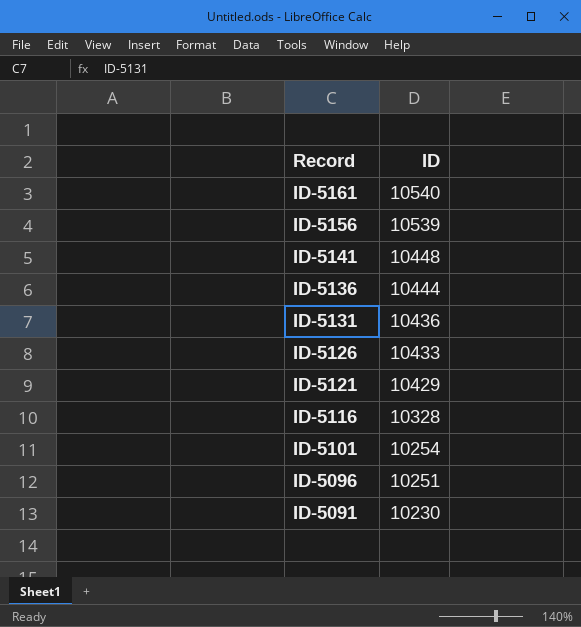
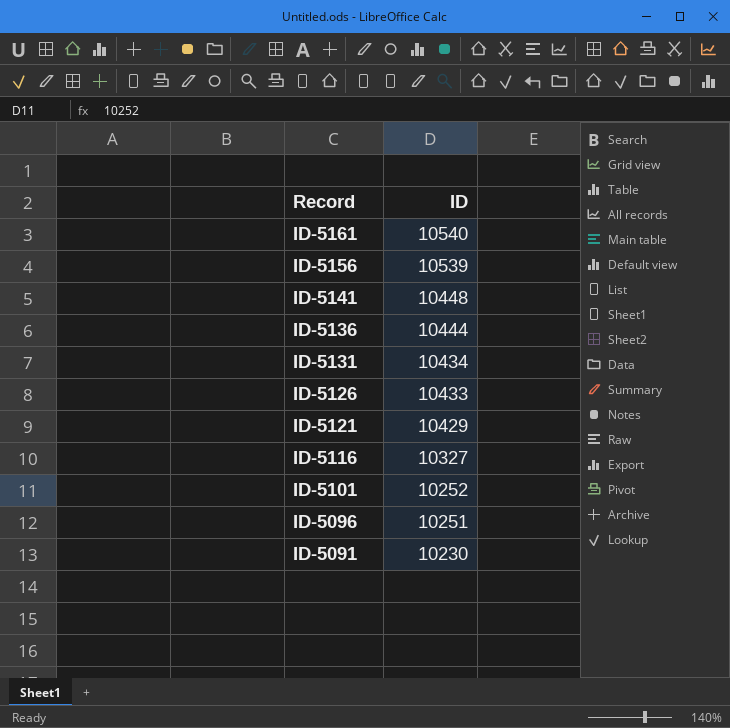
ID-5131 | ID: 10436 -> 10434
ID-5116 | ID: 10328 -> 10327
ID-5101 | ID: 10254 -> 10252

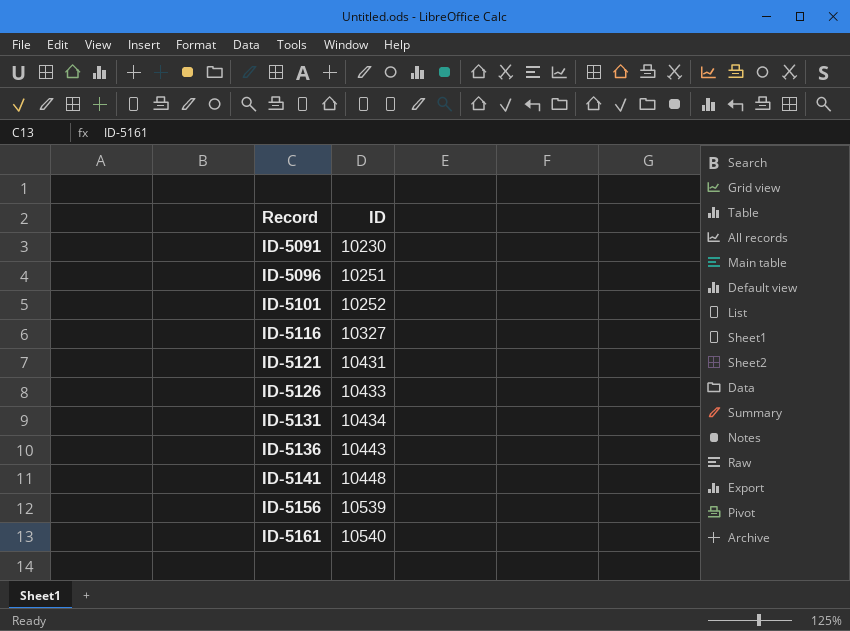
row order: Record descending -> Record ascending
ID-5121 | ID: 10429 -> 10431
ID-5136 | ID: 10444 -> 10443

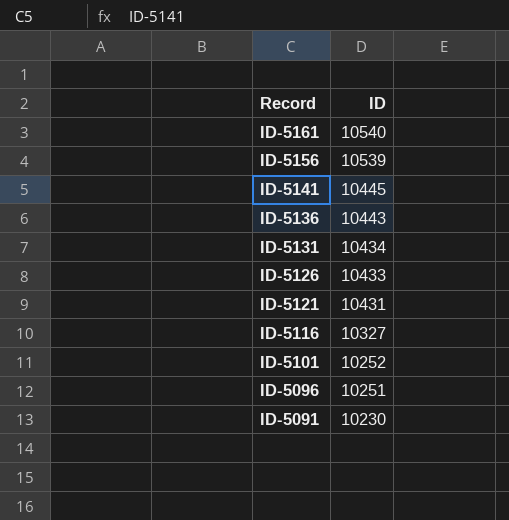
row order: Record ascending -> Record descending
ID-5141 | ID: 10448 -> 10445

